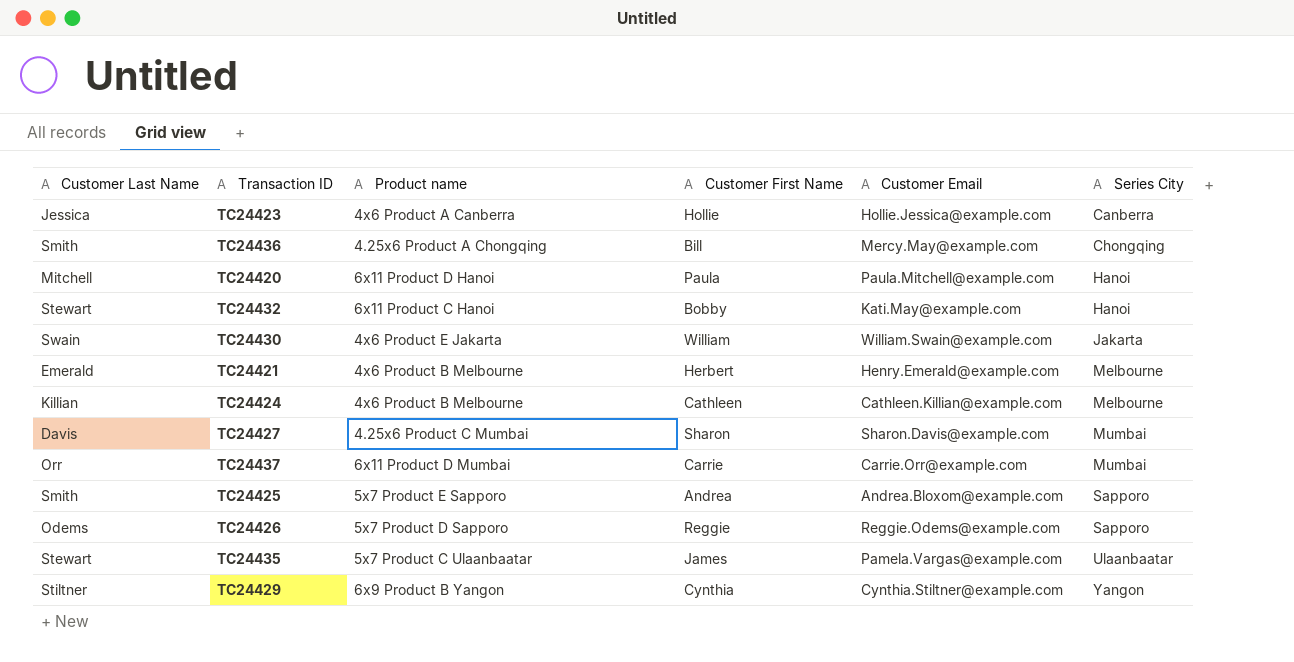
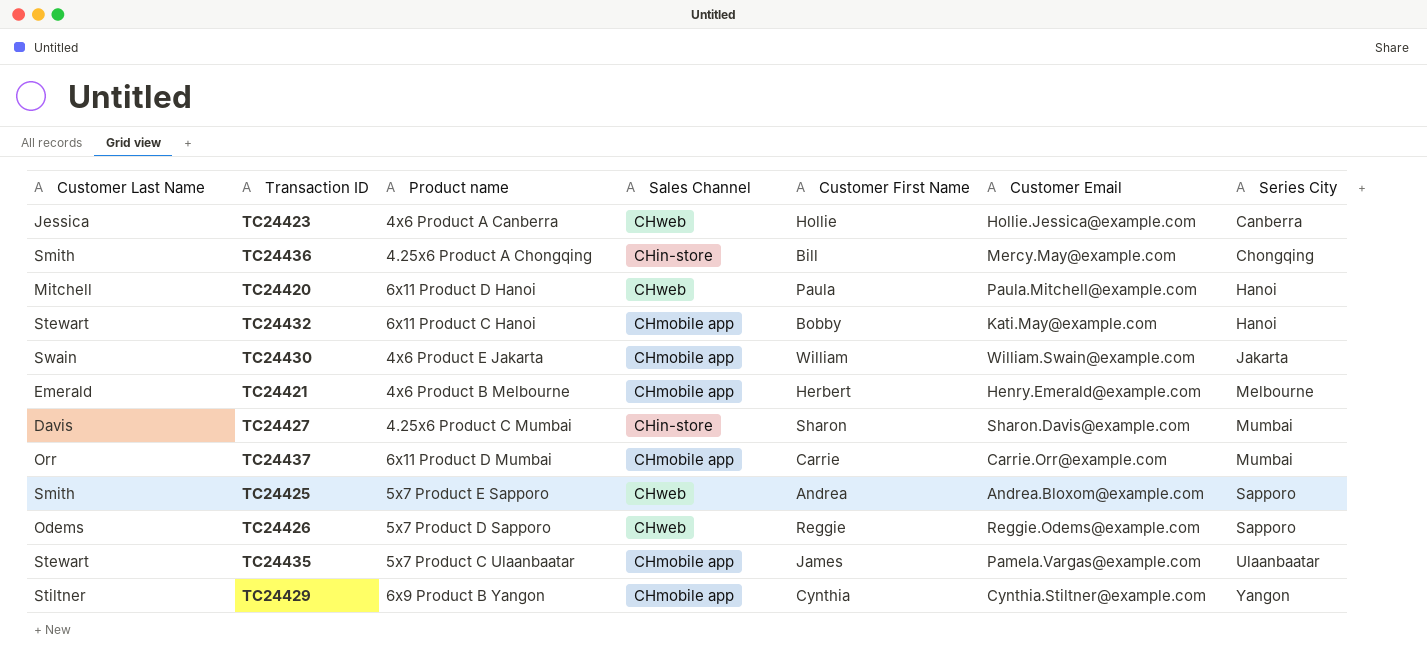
column Sales Channel | position: none -> 4
row TC24424: Killian | 4x6 Product B Melbourne | Cathleen | Cathleen.Killian@example.com | Melbourne -> none

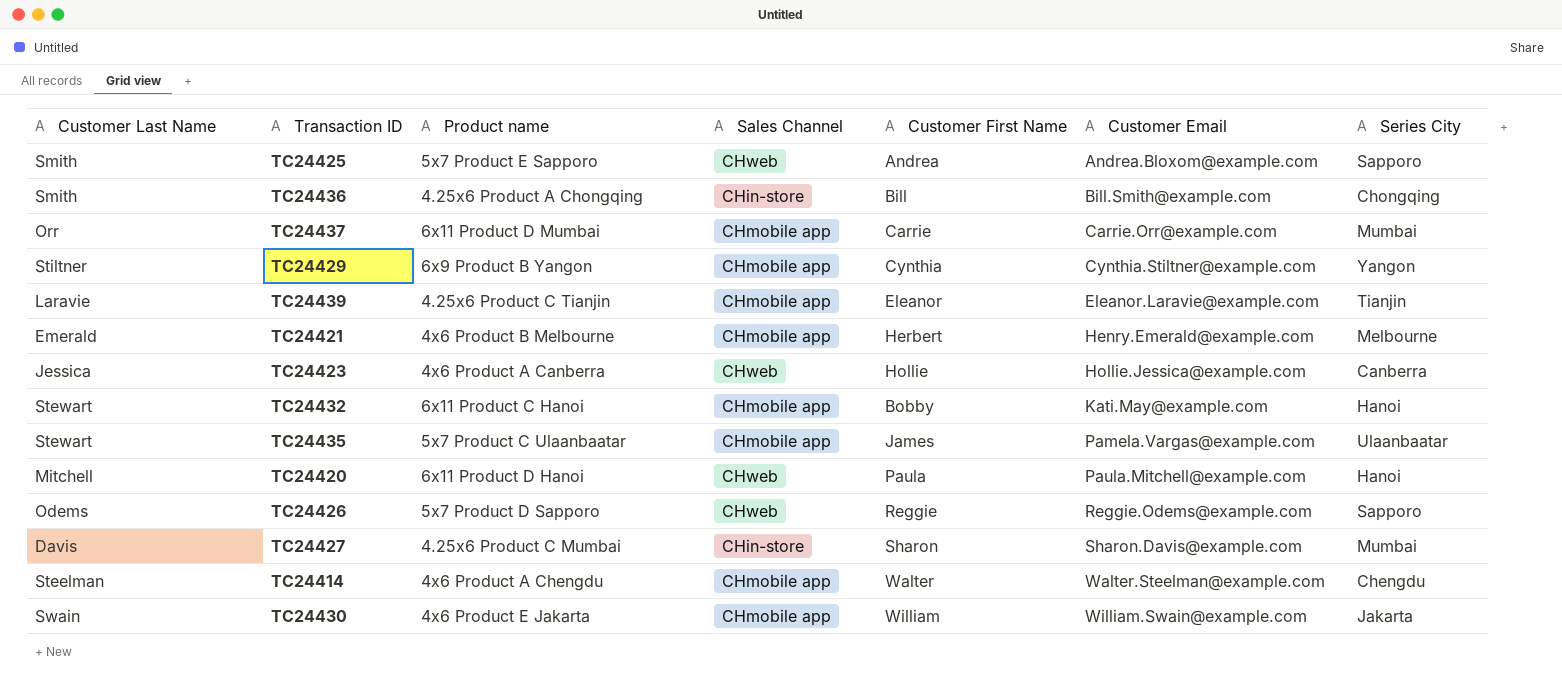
row order: Series City ascending -> Customer Email ascending
TC24436 | Customer Email: Mercy.May@example.com -> Bill.Smith@example.com
row TC24439: none -> Laravie | 4.25x6 Product C Tianjin | CHmobile app | Eleanor | Eleanor.Laravie@example.com | Tianjin
row TC24414: none -> Steelman | 4x6 Product A Chengdu | CHmobile app | Walter | Walter.Steelman@example.com | Chengdu

